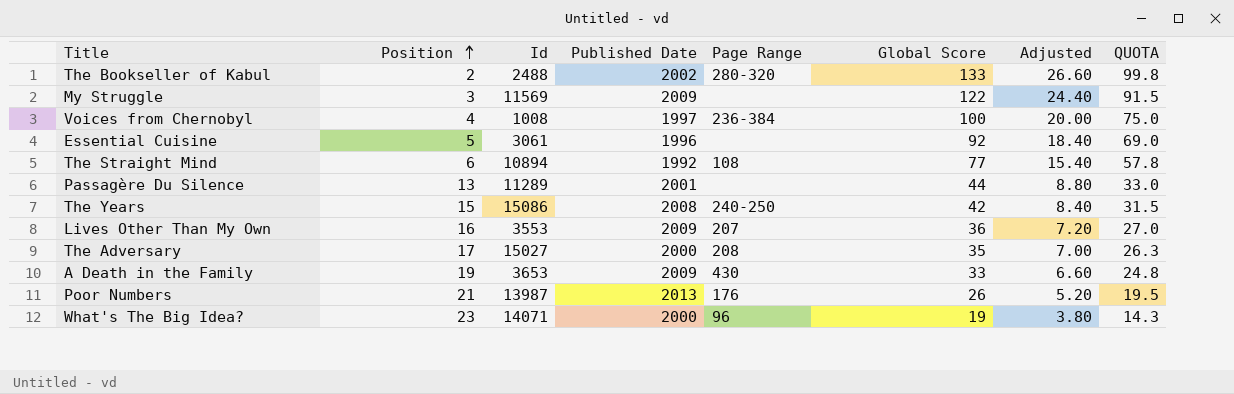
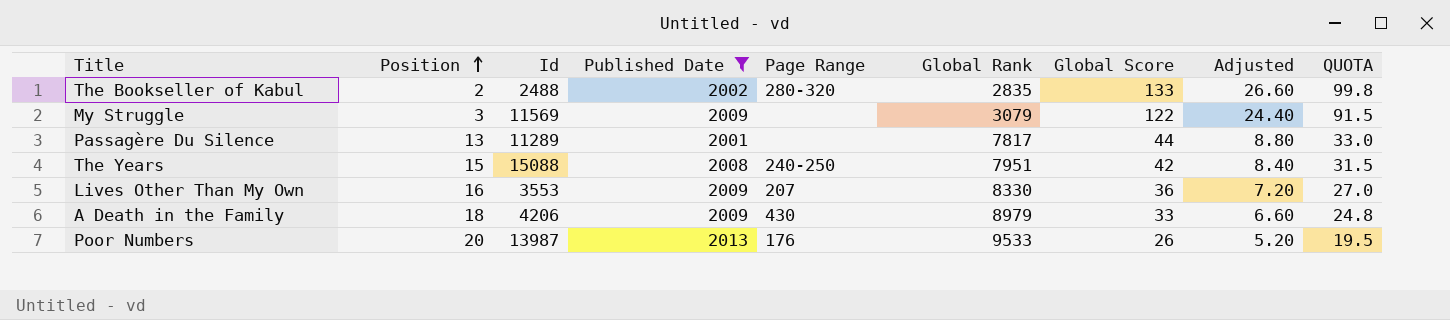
filter: none -> Published Date >= 2001
column Global Rank | position: none -> 6
The Years | Id: 15086 -> 15088
A Death in the Family | Position: 19 -> 18
A Death in the Family | Id: 3653 -> 4206
Poor Numbers | Position: 21 -> 20

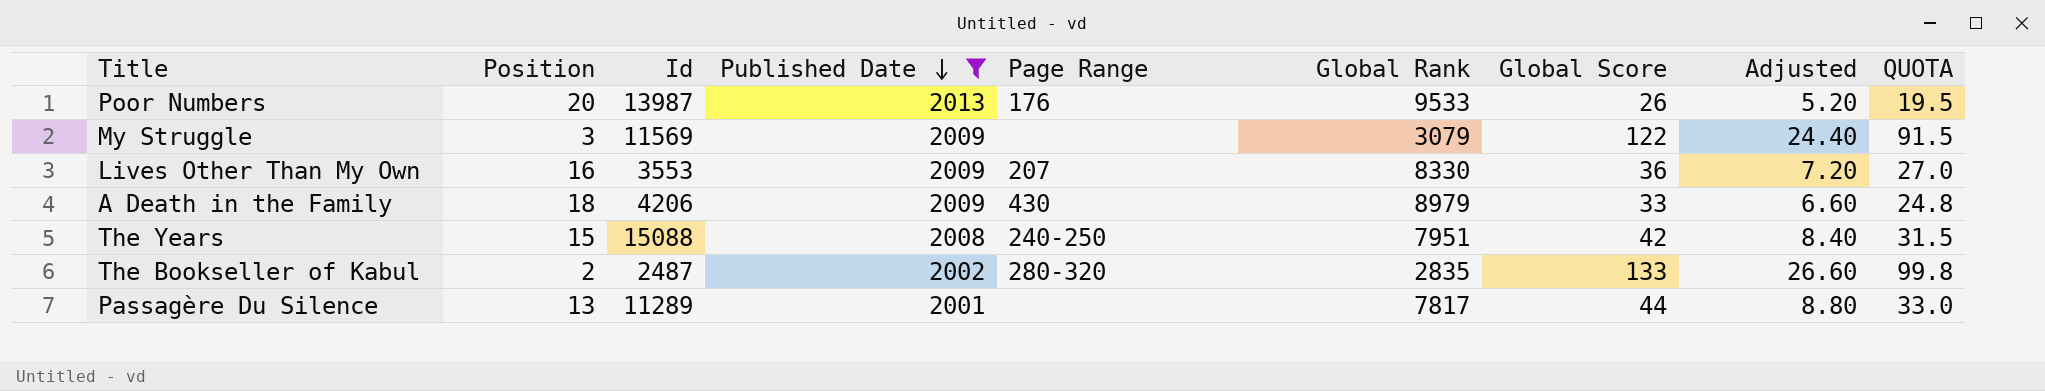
row order: Position ascending -> Published Date descending
The Bookseller of Kabul | Id: 2488 -> 2487

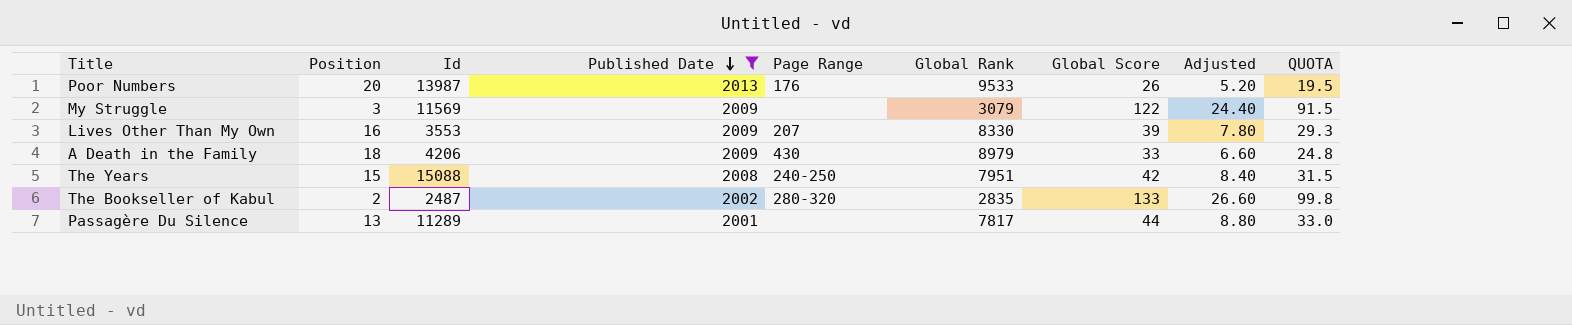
Lives Other Than My Own | Global Score: 36 -> 39
Lives Other Than My Own | Adjusted: 7.20 -> 7.80
Lives Other Than My Own | QUOTA: 27.0 -> 29.3

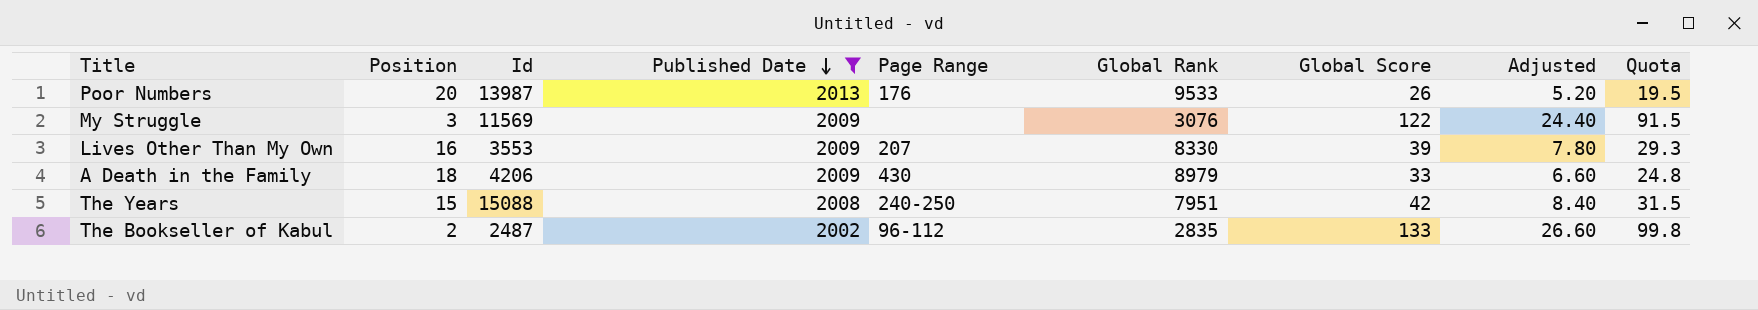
column name: QUOTA -> Quota
row Passagère Du Silence: 13 | 11289 | 2001 | none | 7817 | 44 | 8.80 | 33.0 -> none
My Struggle | Global Rank: 3079 -> 3076
The Bookseller of Kabul | Page Range: 280-320 -> 96-112

